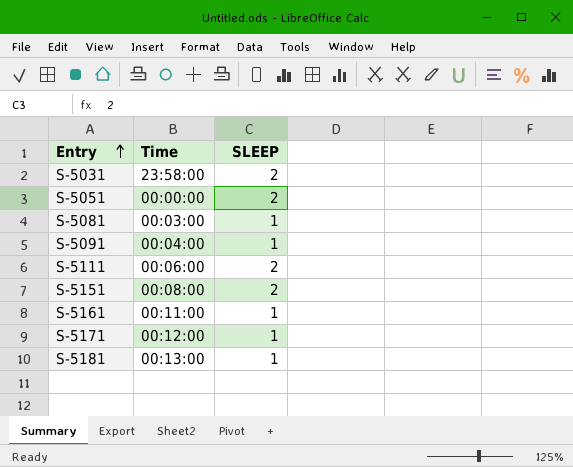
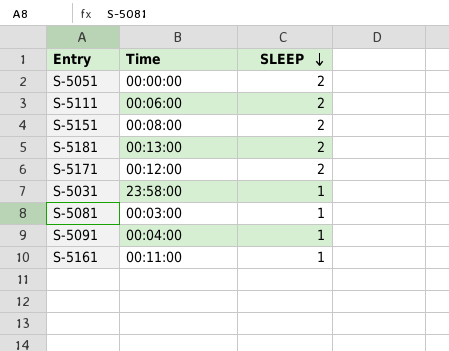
row order: Entry ascending -> SLEEP descending
S-5181 | SLEEP: 1 -> 2
S-5171 | SLEEP: 1 -> 2
S-5031 | SLEEP: 2 -> 1

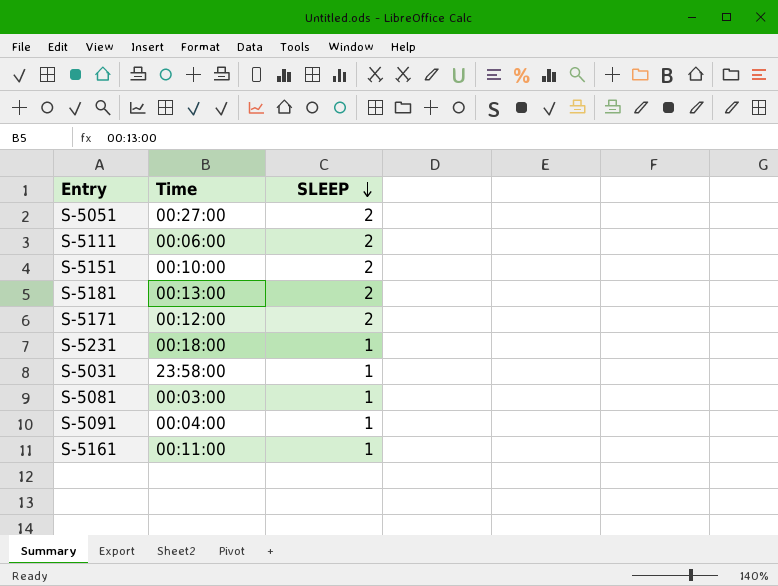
S-5051 | Time: 00:00:00 -> 00:27:00
S-5151 | Time: 00:08:00 -> 00:10:00
row S-5231: none -> 00:18:00 | 1

